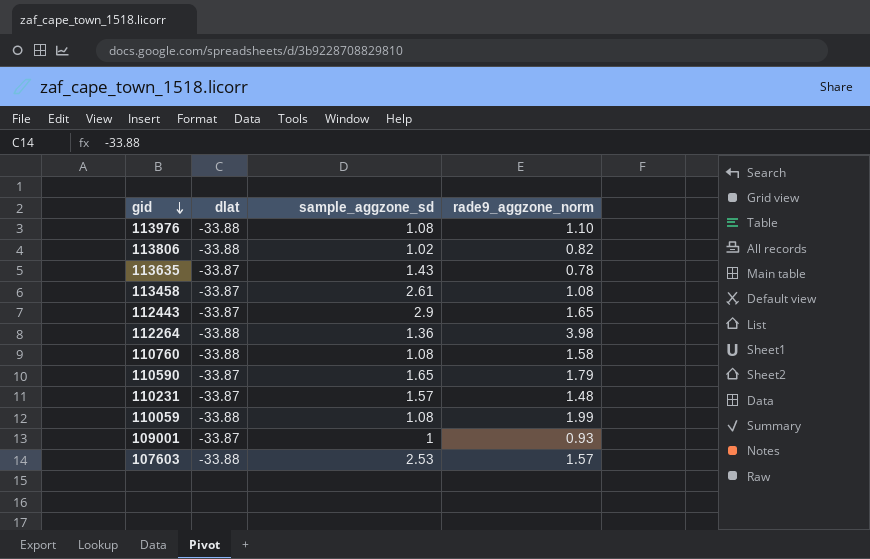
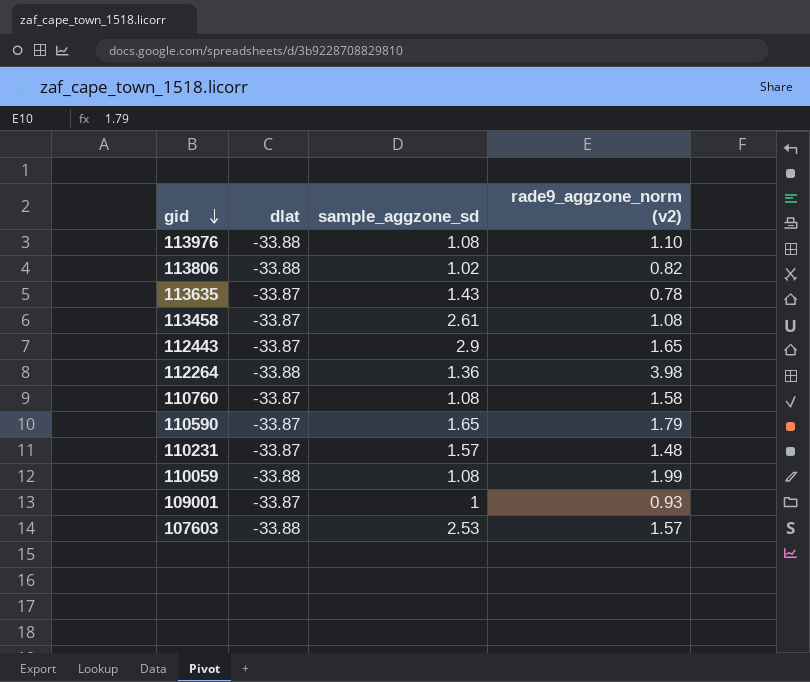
column name: rade9_aggzone_norm -> rade9_aggzone_norm (v2)
110760 | dlat: -33.88 -> -33.87

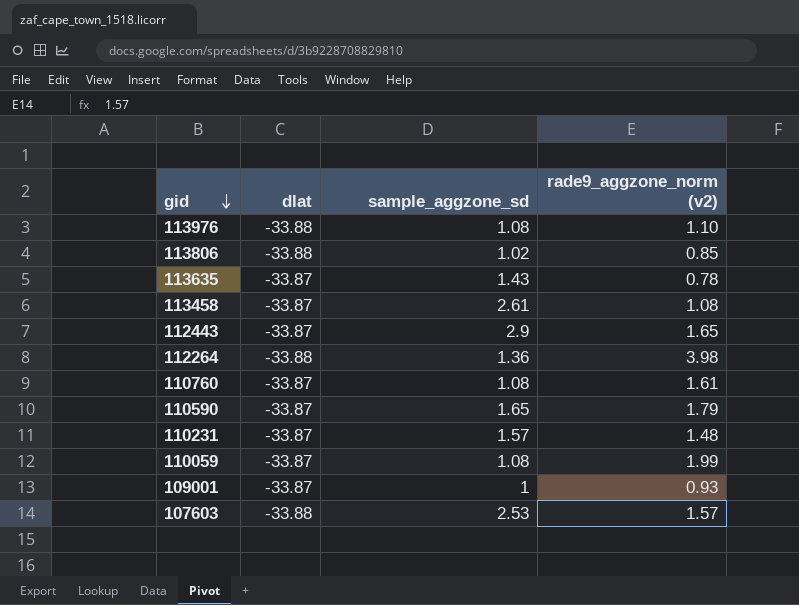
113806 | rade9_aggzone_norm (v2): 0.82 -> 0.85
110760 | rade9_aggzone_norm (v2): 1.58 -> 1.61
110059 | dlat: -33.88 -> -33.87

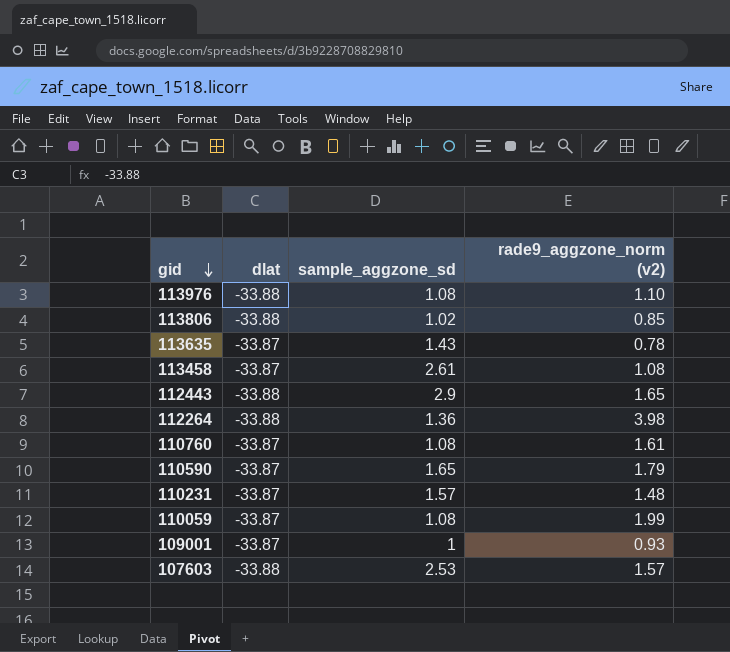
112443 | dlat: -33.87 -> -33.88

